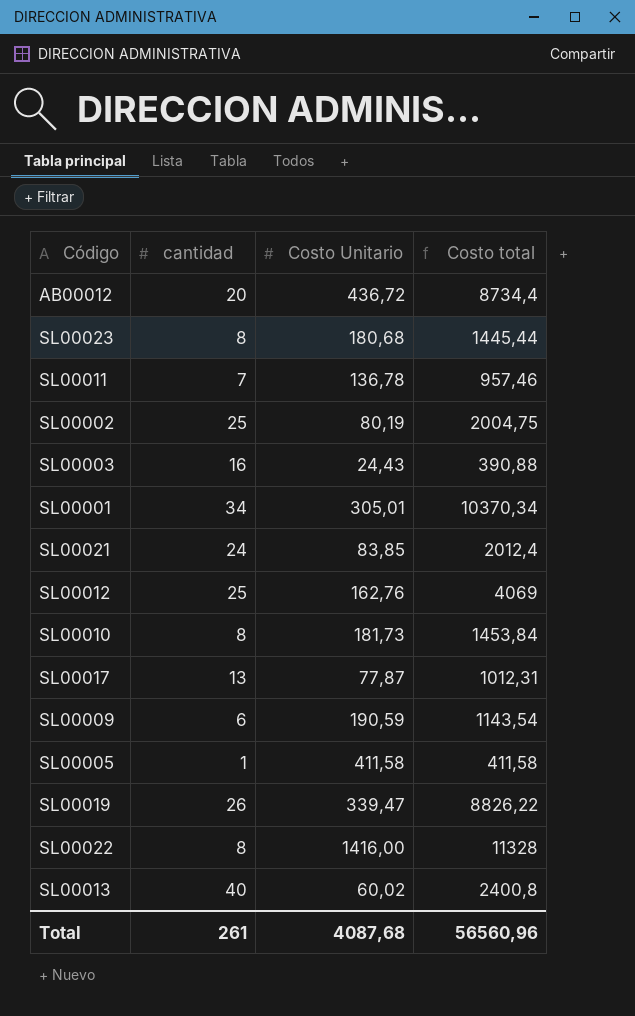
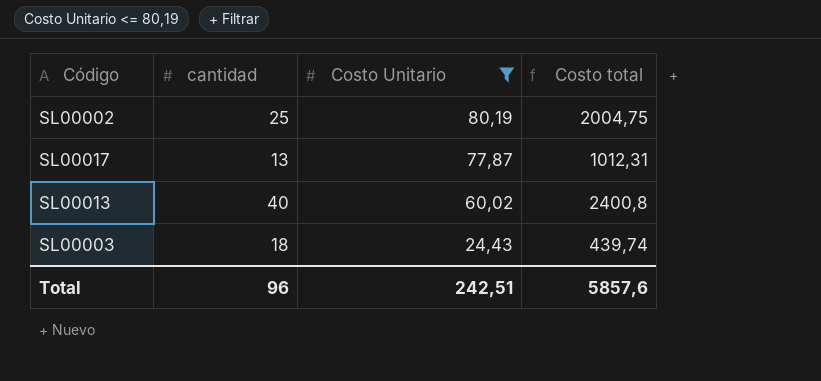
filter: none -> Costo Unitario <= 80,19
row order: none -> Costo Unitario descending
SL00003 | cantidad: 16 -> 18
SL00003 | Costo total: 390,88 -> 439,74
Total | cantidad: 261 -> 96
Total | Costo Unitario: 4087,68 -> 242,51
Total | Costo total: 56560,96 -> 5857,6

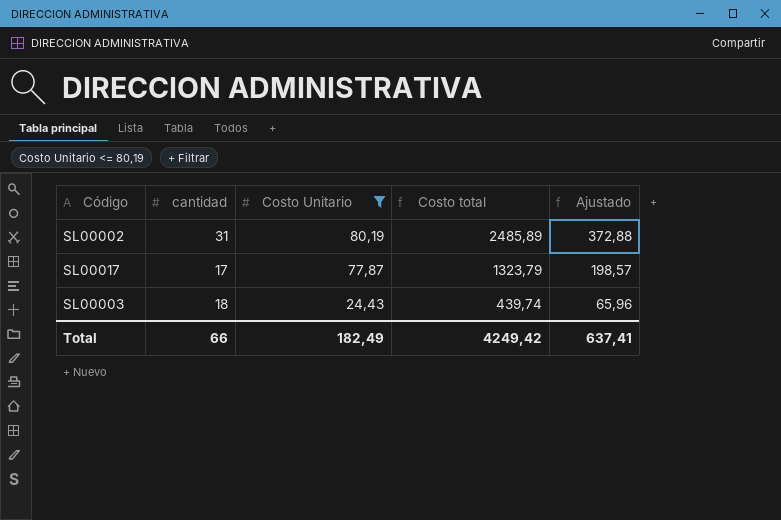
column Ajustado | formula: none -> [Costo total] * 0,15
row SL00013: 40 | 60,02 | 2400,8 -> none
SL00002 | cantidad: 25 -> 31
SL00002 | Costo total: 2004,75 -> 2485,89
SL00017 | cantidad: 13 -> 17
SL00017 | Costo total: 1012,31 -> 1323,79
Total | cantidad: 96 -> 66
Total | Costo Unitario: 242,51 -> 182,49
Total | Costo total: 5857,6 -> 4249,42

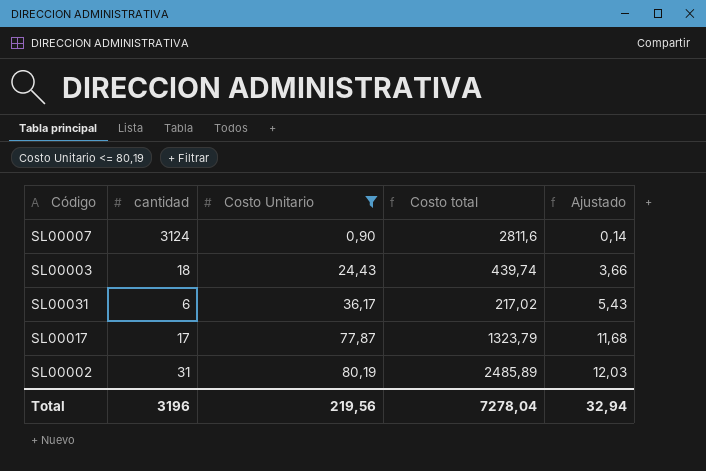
row order: Costo Unitario descending -> Costo Unitario ascending
column Ajustado | formula: [Costo total] * 0,15 -> [Costo Unitario] * 0,15
row SL00007: none -> 3124 | 0,90 | 2811,6 | 0,14
row SL00031: none -> 6 | 36,17 | 217,02 | 5,43
Total | cantidad: 66 -> 3196
Total | Costo Unitario: 182,49 -> 219,56
Total | Costo total: 4249,42 -> 7278,04
Total | Ajustado: 637,41 -> 32,94

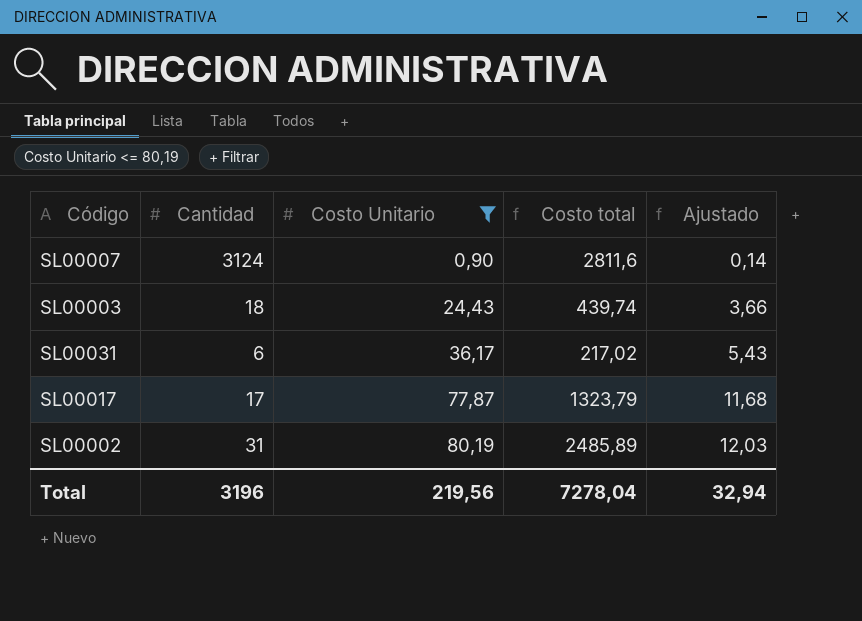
column name: cantidad -> Cantidad

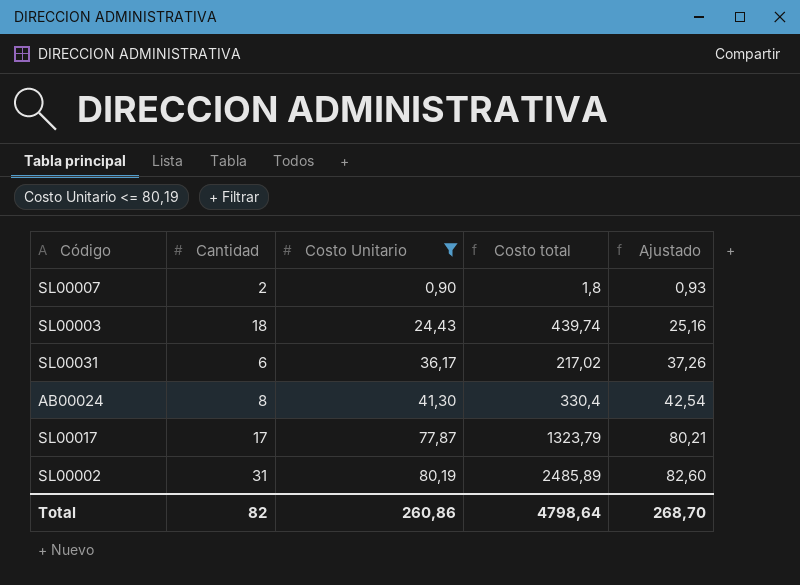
column Ajustado | formula: [Costo Unitario] * 0,15 -> [Costo Unitario] * 1,03
SL00007 | Cantidad: 3124 -> 2
SL00007 | Costo total: 2811,6 -> 1,8
row AB00024: none -> 8 | 41,30 | 330,4 | 42,54
Total | Cantidad: 3196 -> 82
Total | Costo Unitario: 219,56 -> 260,86
Total | Costo total: 7278,04 -> 4798,64
Total | Ajustado: 32,94 -> 268,70

